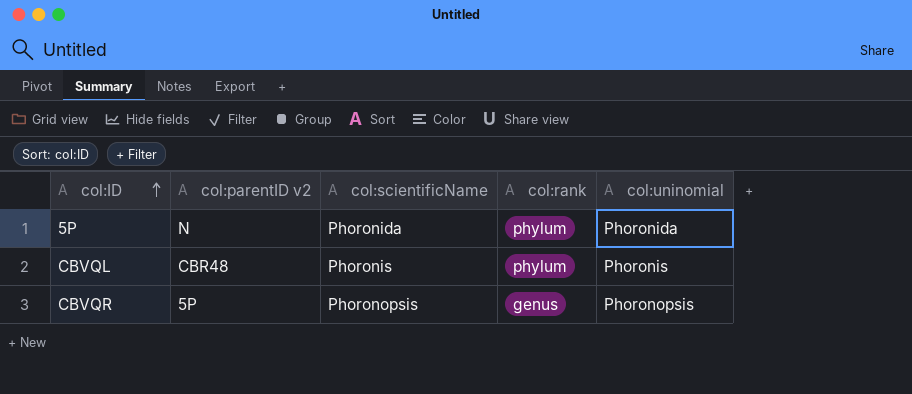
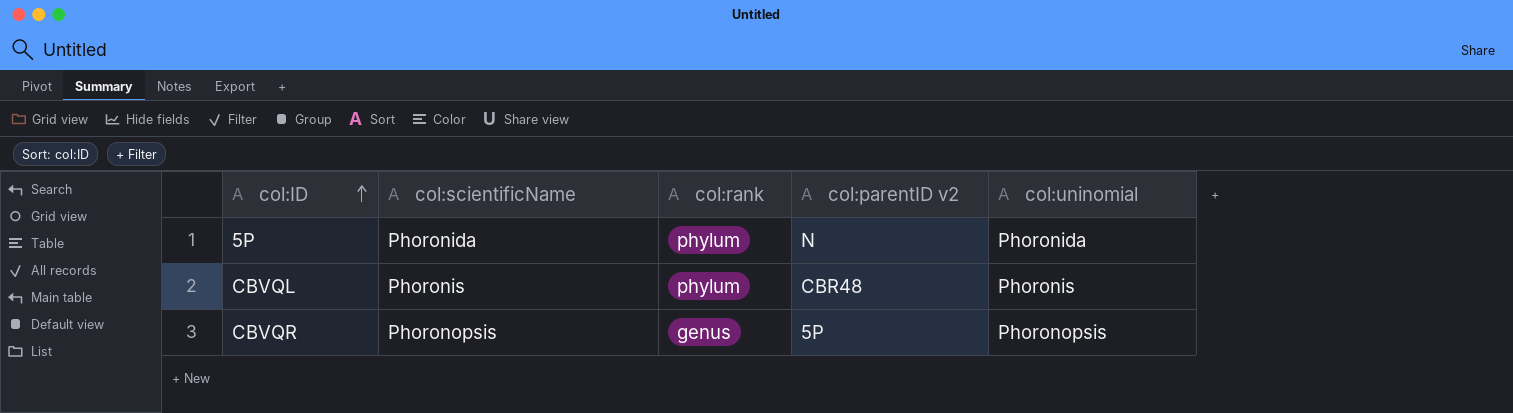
column col:parentID v2 | position: 2 -> 4

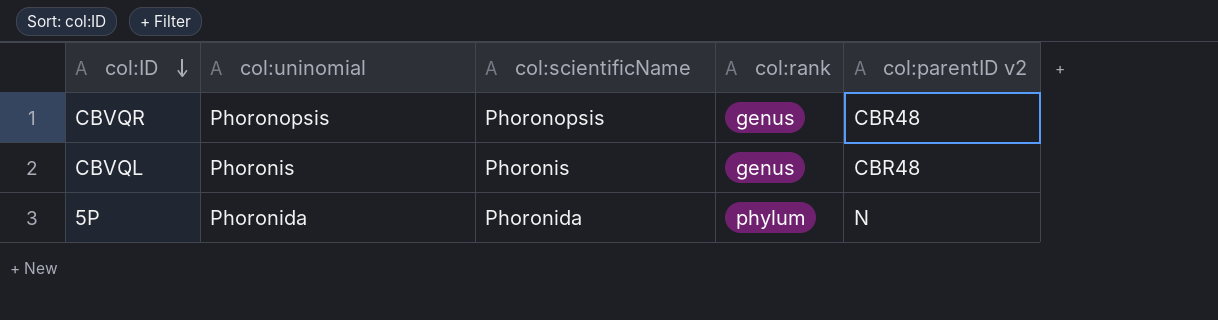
row order: col:ID ascending -> col:ID descending
column col:uninomial | position: 5 -> 2
CBVQR | col:parentID v2: 5P -> CBR48
CBVQL | col:rank: phylum -> genus

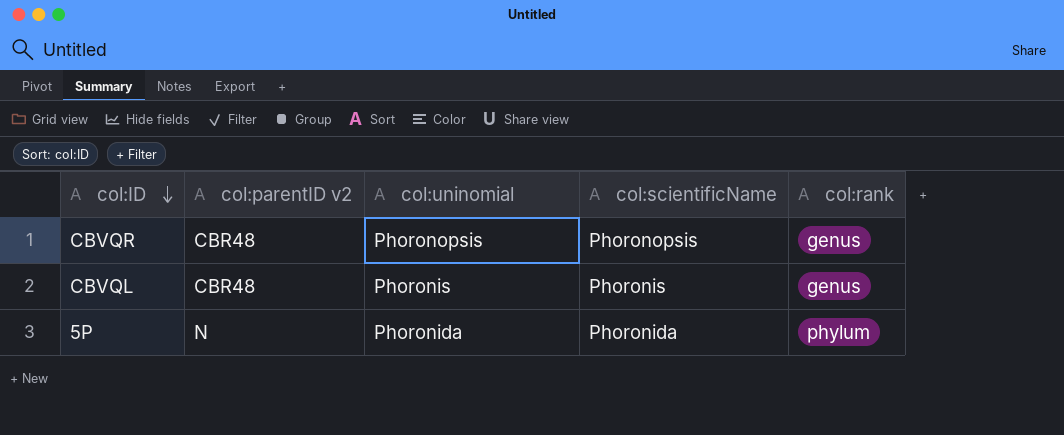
column col:parentID v2 | position: 5 -> 2

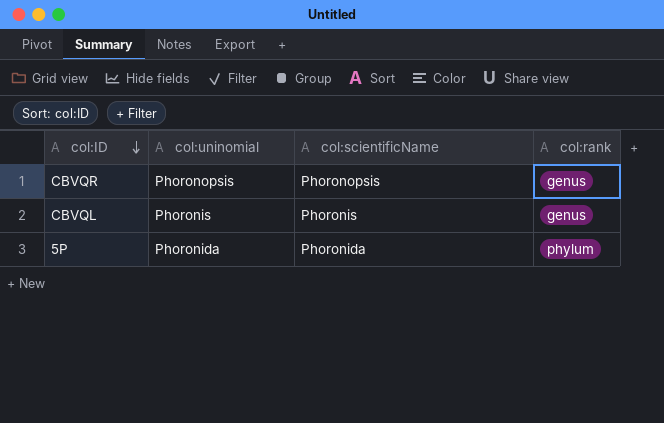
column col:parentID v2 | position: 2 -> none

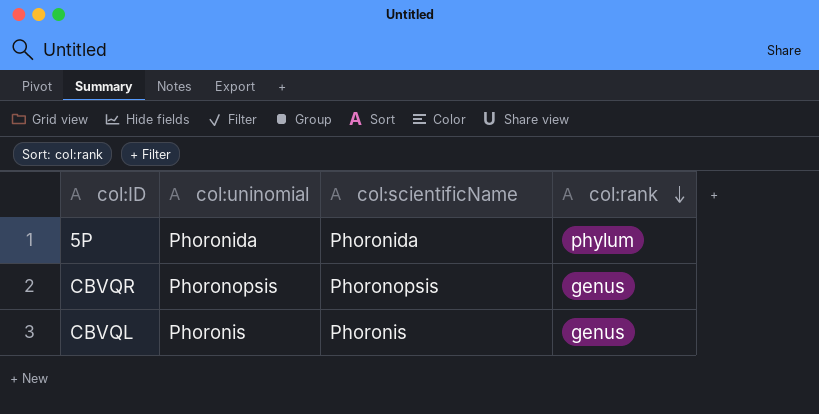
row order: col:ID descending -> col:rank descending

